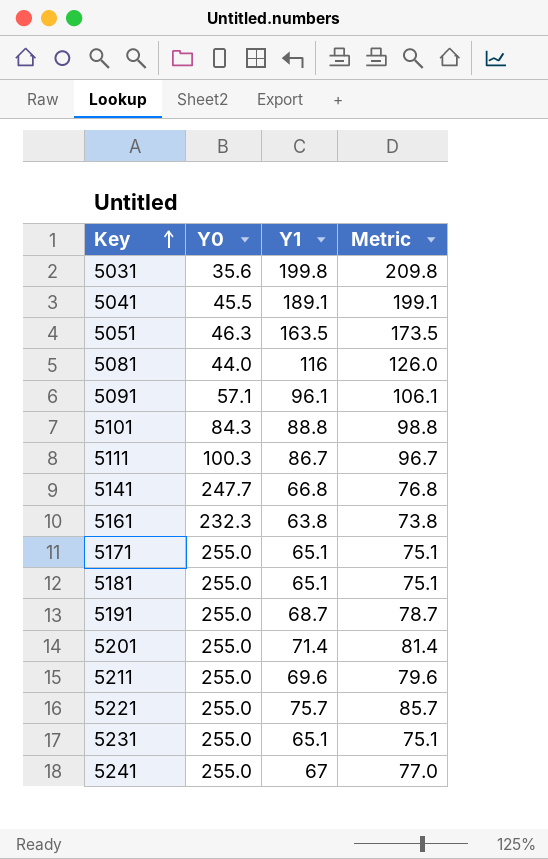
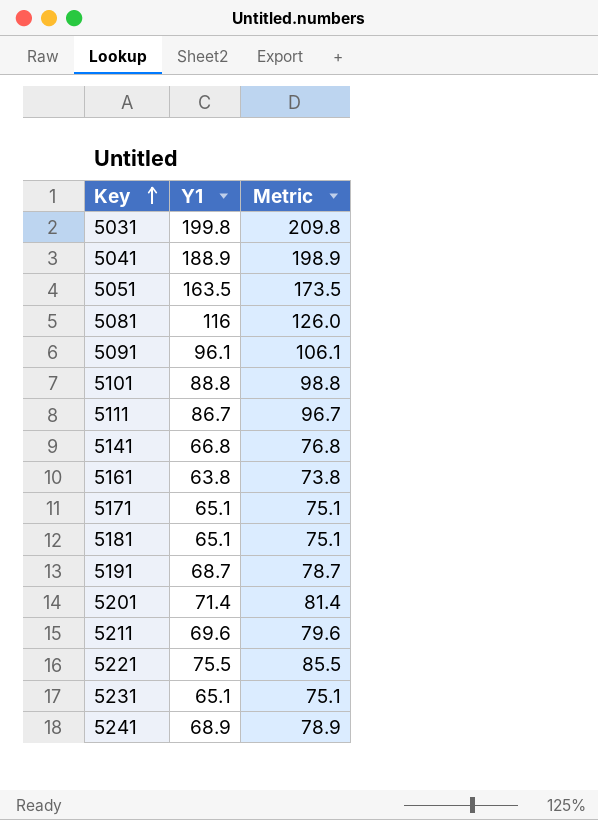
column Y0 | position: 2 -> none
5041 | Y1: 189.1 -> 188.9
5041 | Metric: 199.1 -> 198.9
5221 | Y1: 75.7 -> 75.5
5221 | Metric: 85.7 -> 85.5
5241 | Y1: 67 -> 68.9
5241 | Metric: 77.0 -> 78.9

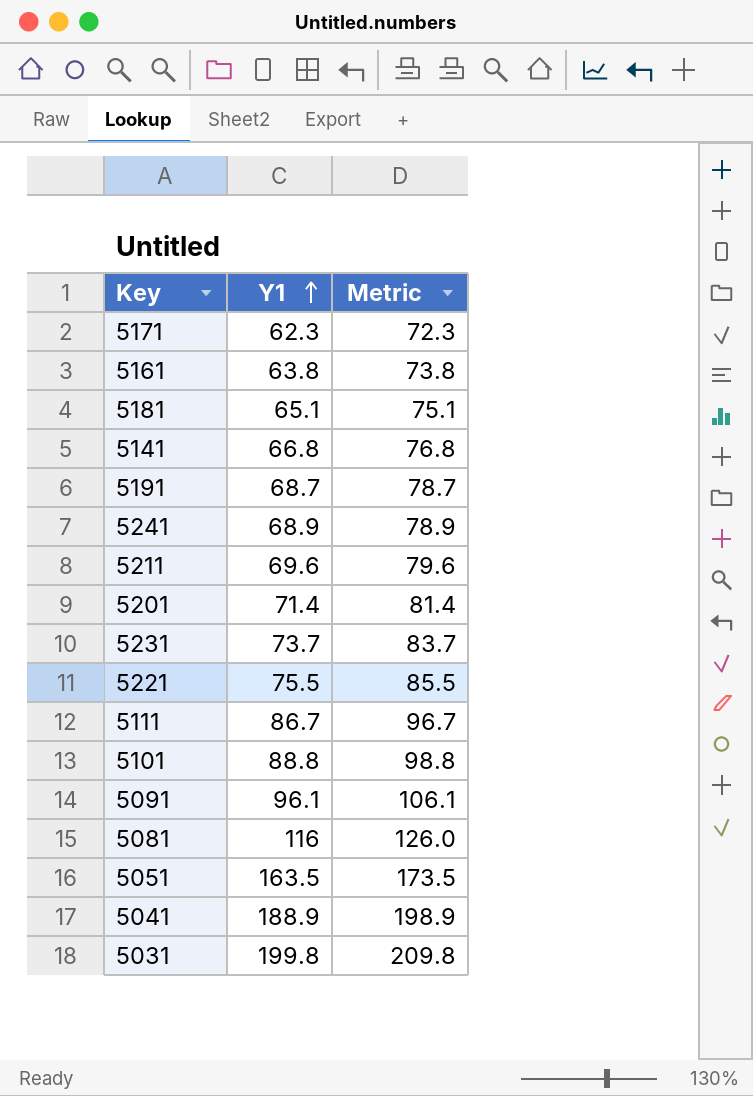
row order: Key ascending -> Y1 ascending
5171 | Y1: 65.1 -> 62.3
5171 | Metric: 75.1 -> 72.3
5231 | Y1: 65.1 -> 73.7
5231 | Metric: 75.1 -> 83.7

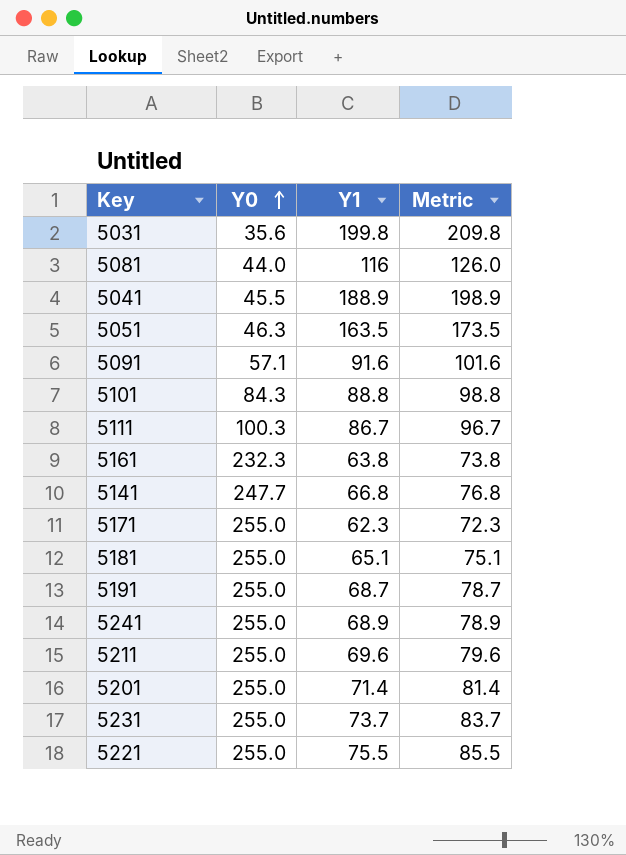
row order: Y1 ascending -> Y0 ascending
column Y0 | position: none -> 2
5091 | Y1: 96.1 -> 91.6
5091 | Metric: 106.1 -> 101.6

